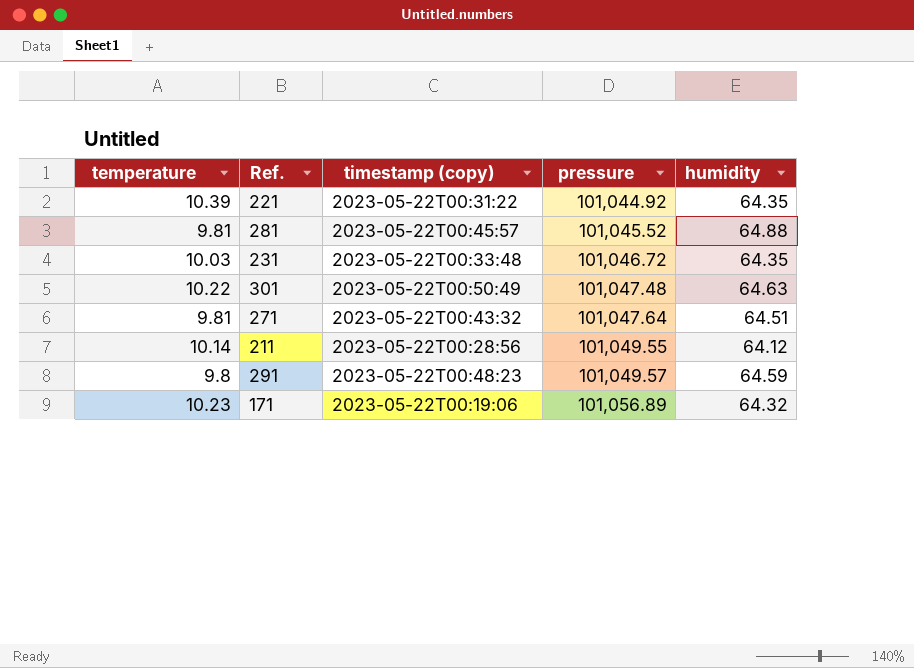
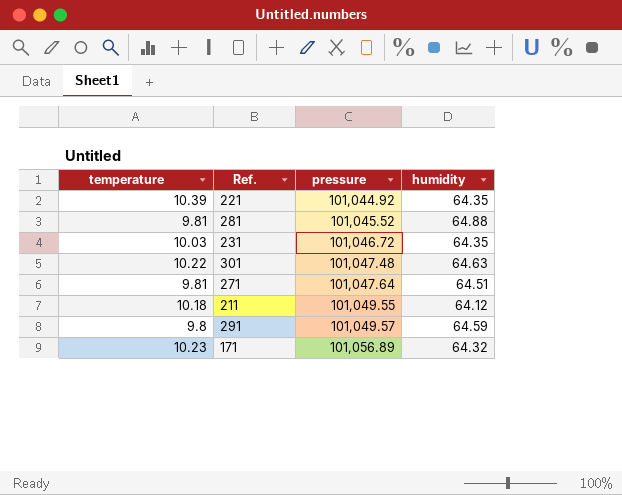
column timestamp (copy) | position: 3 -> none
211 | temperature: 10.14 -> 10.18

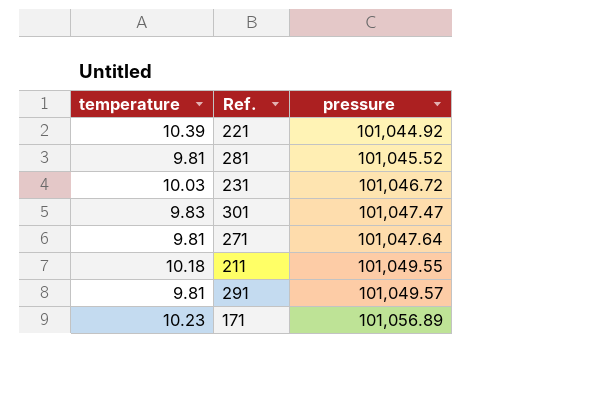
column humidity | position: 4 -> none
301 | temperature: 10.22 -> 9.83
301 | pressure: 101,047.48 -> 101,047.47
291 | temperature: 9.8 -> 9.81

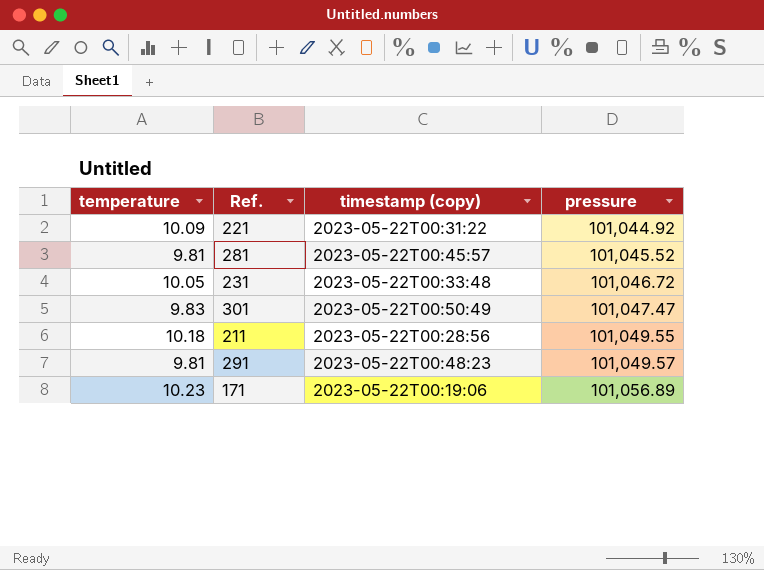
column timestamp (copy) | position: none -> 3
row 271: 9.81 | 101,047.64 -> none
221 | temperature: 10.39 -> 10.09
231 | temperature: 10.03 -> 10.05

